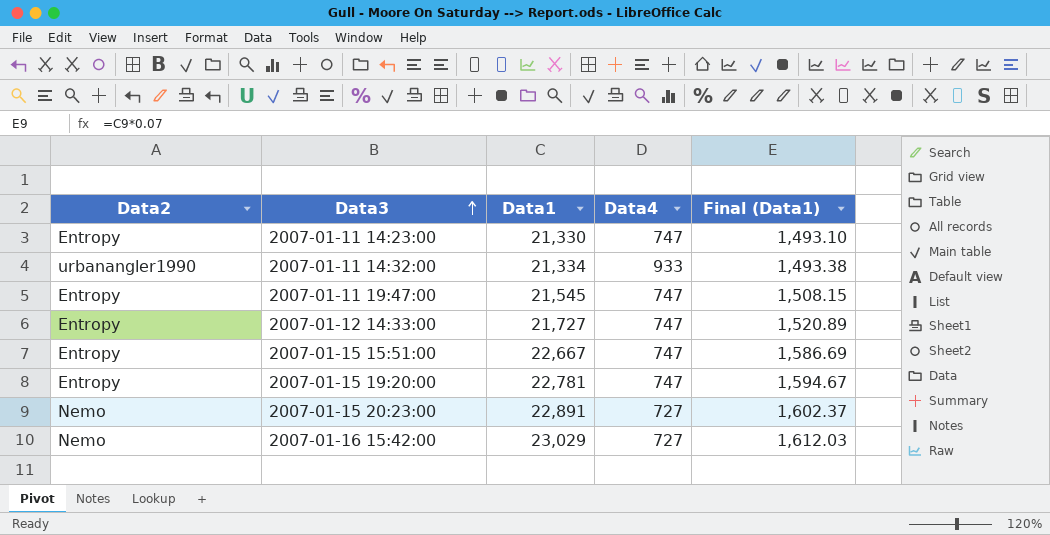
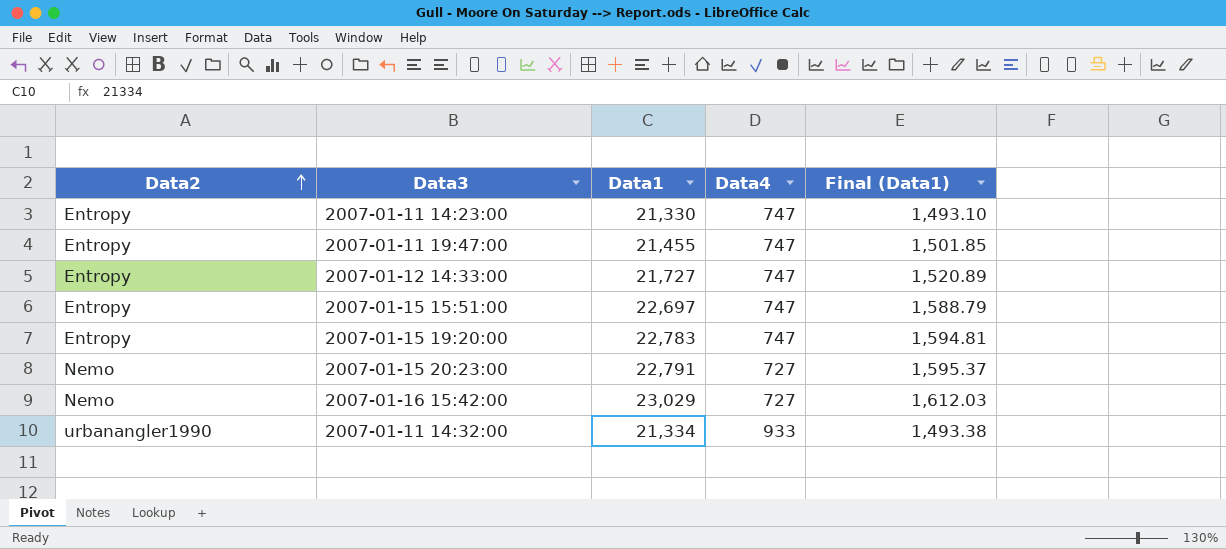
row order: Data3 ascending -> Data2 ascending
2007-01-11 19:47:00 | Data1: 21,545 -> 21,455
2007-01-11 19:47:00 | Final (Data1): 1,508.15 -> 1,501.85
2007-01-15 15:51:00 | Data1: 22,667 -> 22,697
2007-01-15 15:51:00 | Final (Data1): 1,586.69 -> 1,588.79
2007-01-15 19:20:00 | Data1: 22,781 -> 22,783
2007-01-15 19:20:00 | Final (Data1): 1,594.67 -> 1,594.81
2007-01-15 20:23:00 | Data1: 22,891 -> 22,791
2007-01-15 20:23:00 | Final (Data1): 1,602.37 -> 1,595.37

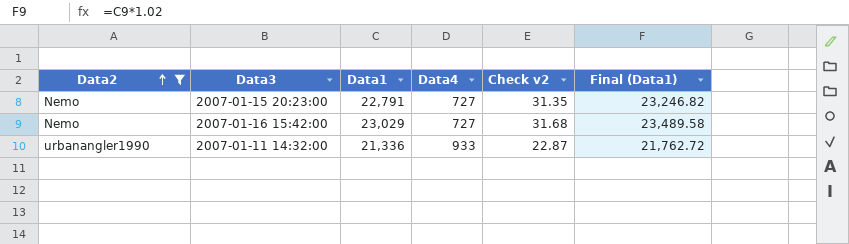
filter: none -> Data2 != Entropy
column Check v2 | formula: none -> [Data1] / [Data4]
column Final (Data1) | formula: [Data1] * 0.07 -> [Data1] * 1.02
2007-01-11 14:32:00 | Data1: 21,334 -> 21,336

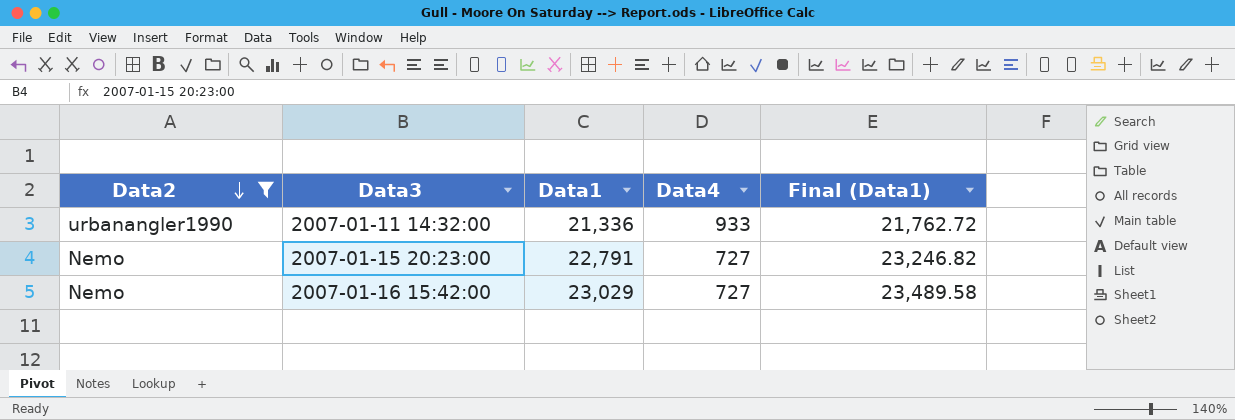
row order: Data2 ascending -> Data2 descending
column Check v2 | formula: [Data1] / [Data4] -> none

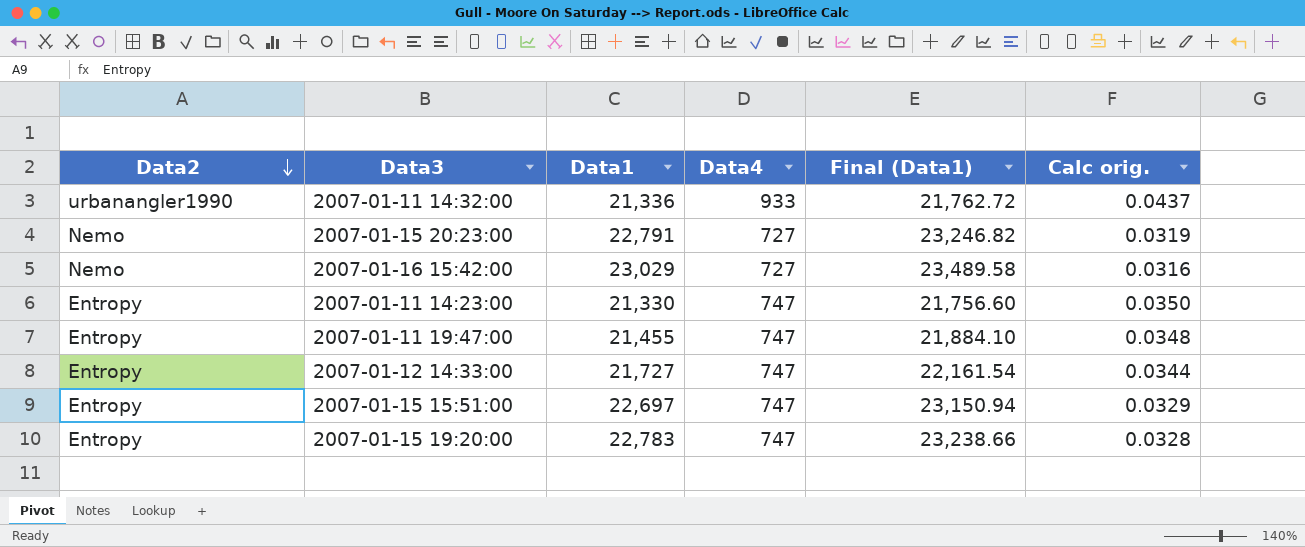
filter: Data2 != Entropy -> none
column Calc orig. | formula: none -> [Data4] / [Data1]

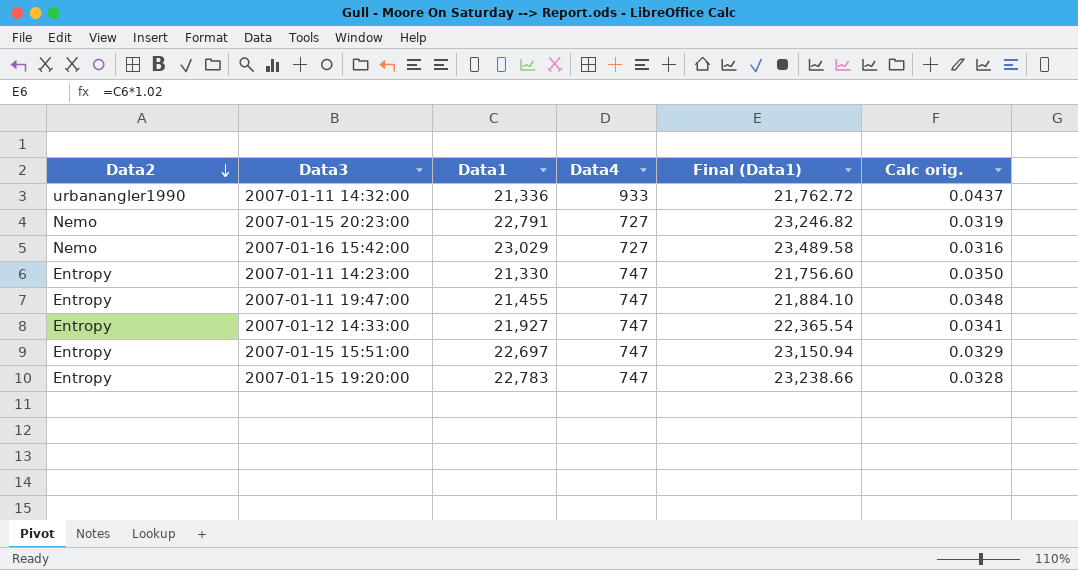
2007-01-12 14:33:00 | Data1: 21,727 -> 21,927
2007-01-12 14:33:00 | Final (Data1): 22,161.54 -> 22,365.54
2007-01-12 14:33:00 | Calc orig.: 0.0344 -> 0.0341

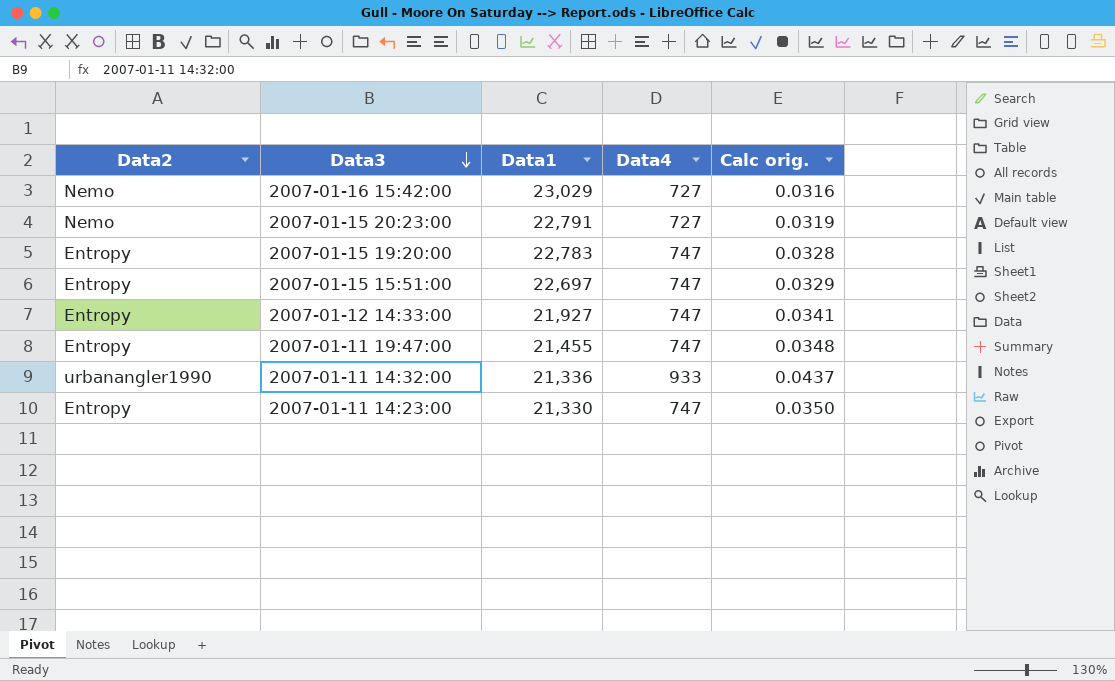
row order: Data2 descending -> Data3 descending
column Final (Data1) | formula: [Data1] * 1.02 -> none

